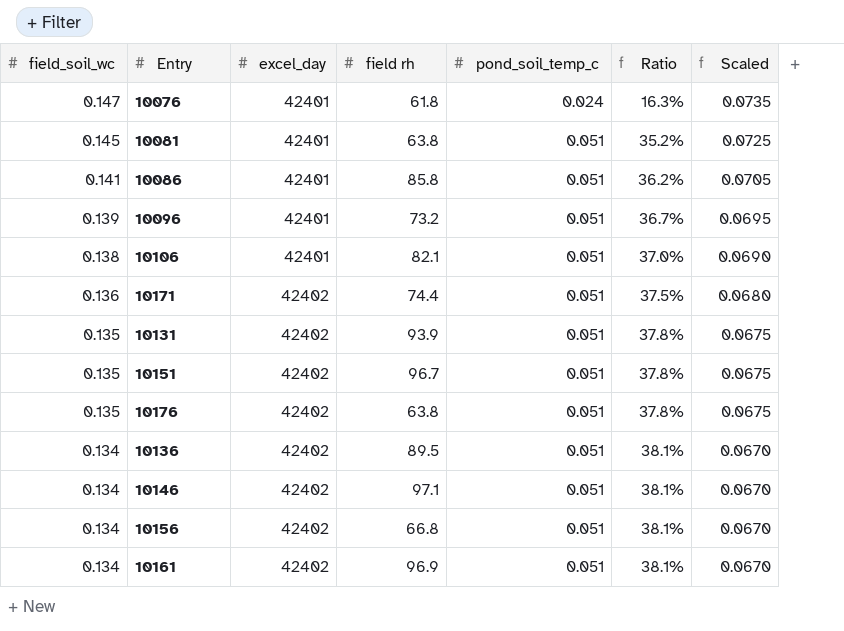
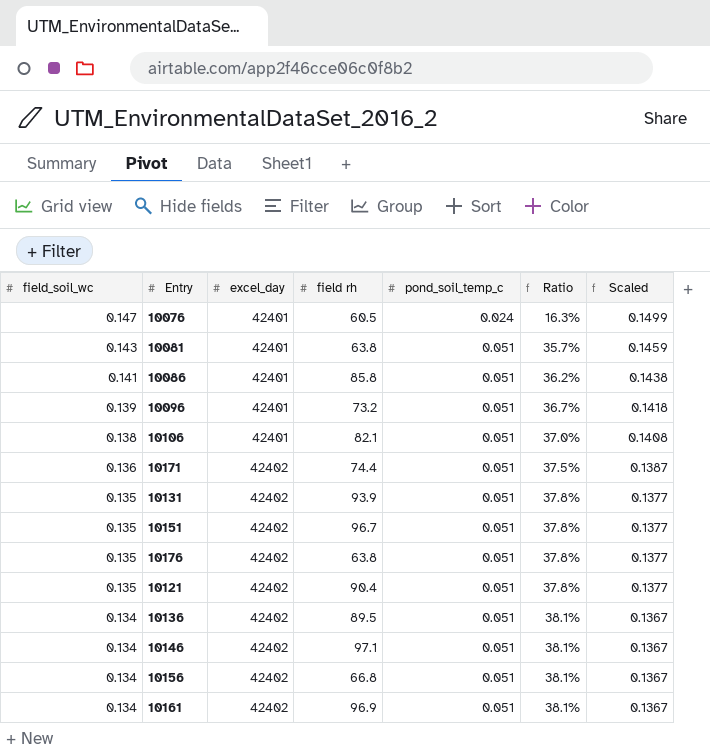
column Scaled | formula: [field_soil_wc] * 0.5 -> [field_soil_wc] * 1.02
10076 | field rh: 61.8 -> 60.5
10081 | field_soil_wc: 0.145 -> 0.143
10081 | Ratio: 35.2% -> 35.7%
row 10121: none -> 0.135 | 42402 | 90.4 | 0.051 | 37.8% | 0.1377

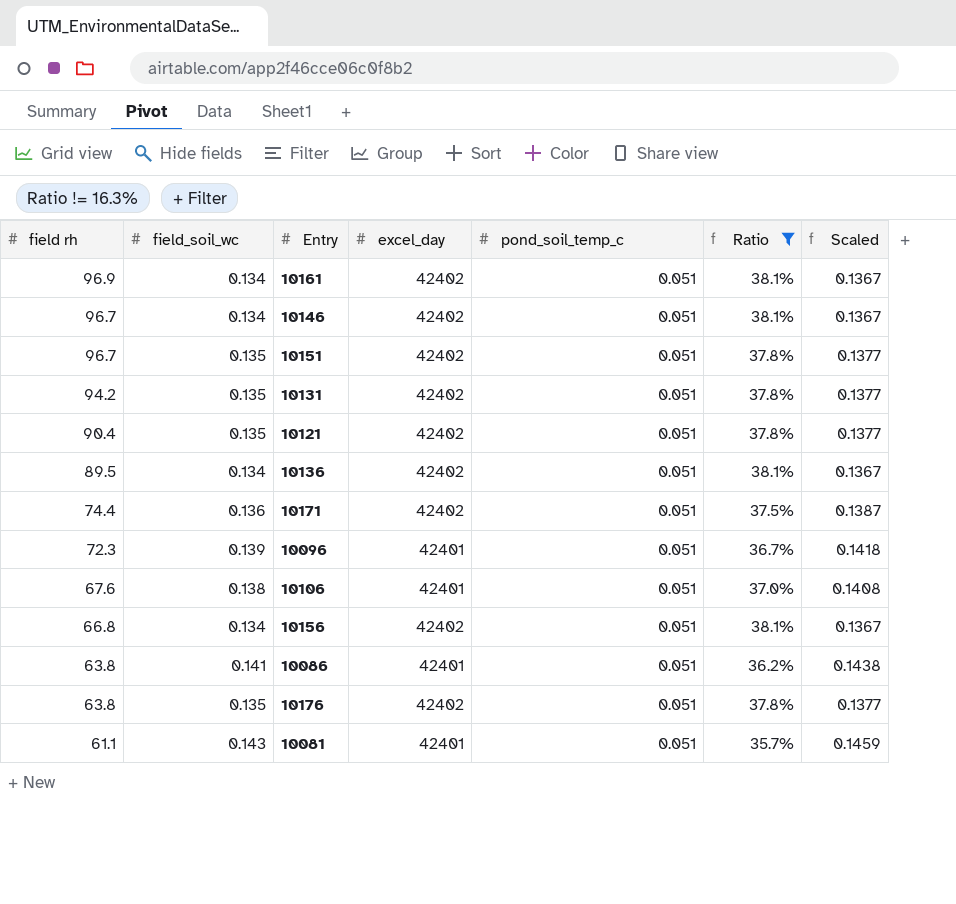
filter: none -> Ratio != 16.3%
row order: field_soil_wc descending -> field rh descending
column field rh | position: 4 -> 1
10146 | field rh: 97.1 -> 96.7
10131 | field rh: 93.9 -> 94.2
10096 | field rh: 73.2 -> 72.3
10106 | field rh: 82.1 -> 67.6
10086 | field rh: 85.8 -> 63.8
10081 | field rh: 63.8 -> 61.1

